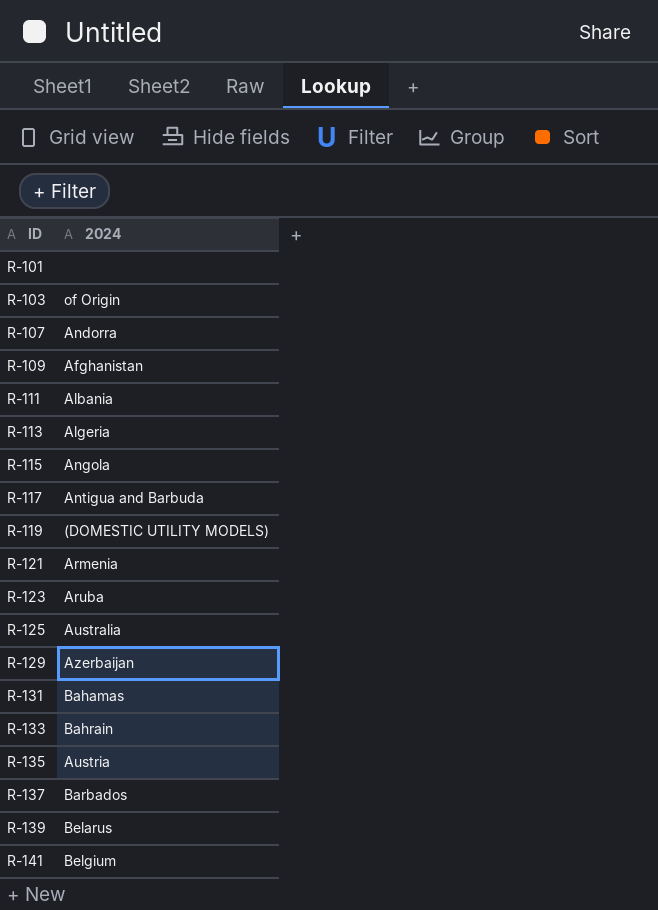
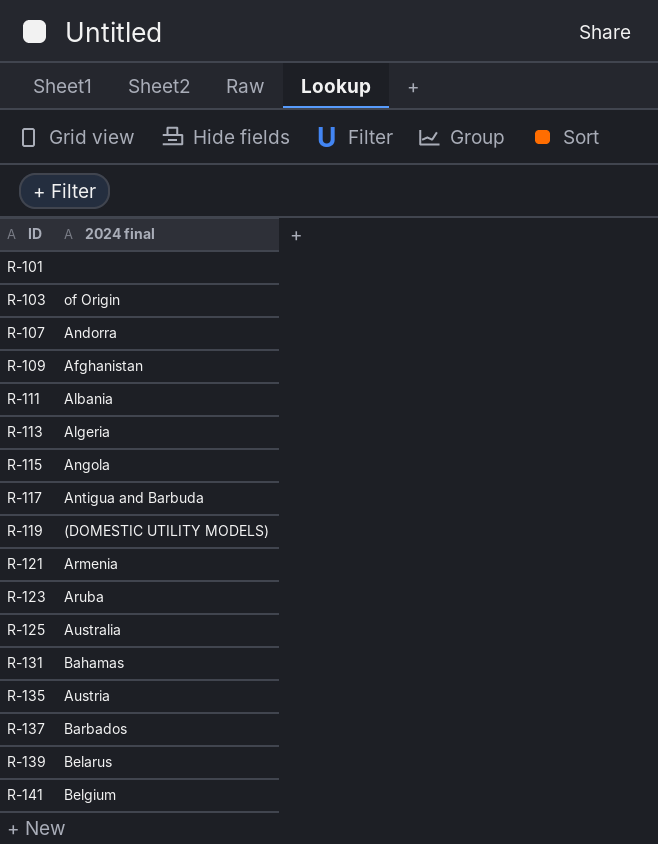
column name: 2024 -> 2024 final
row R-129: Azerbaijan -> none
row R-133: Bahrain -> none

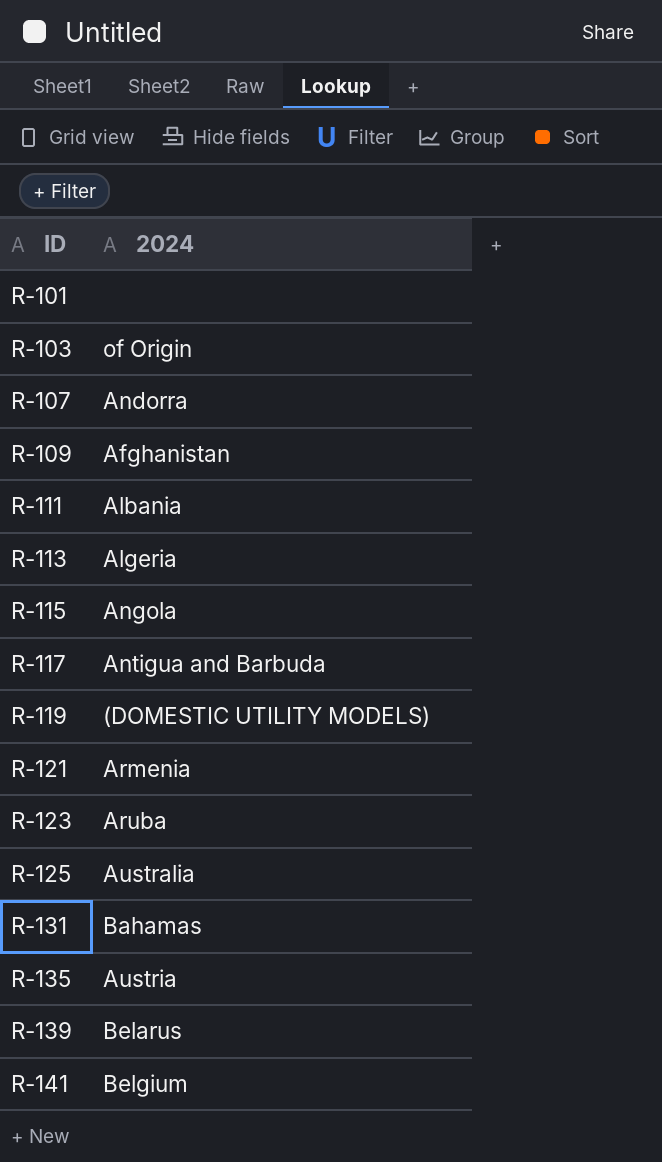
column name: 2024 final -> 2024
row R-137: Barbados -> none

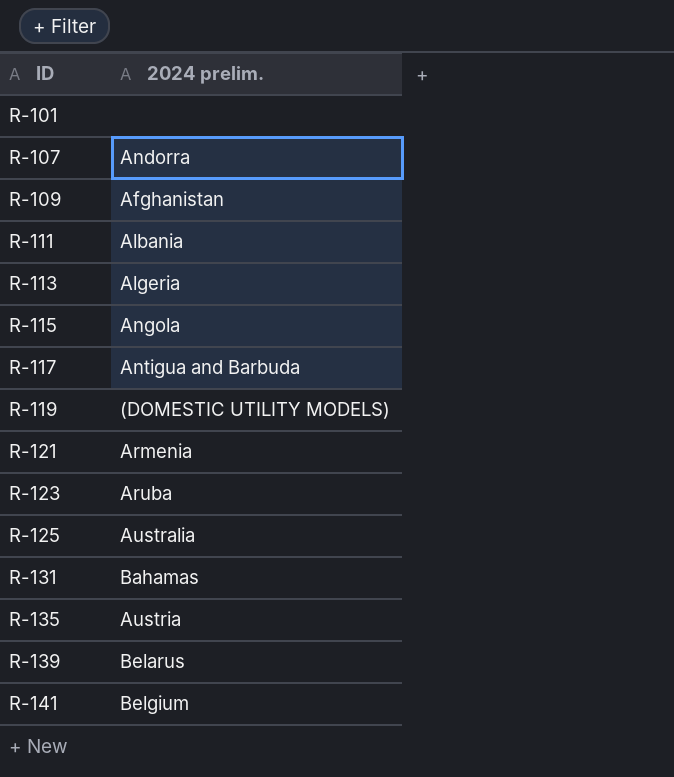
column name: 2024 -> 2024 prelim.
row R-103: of Origin -> none

